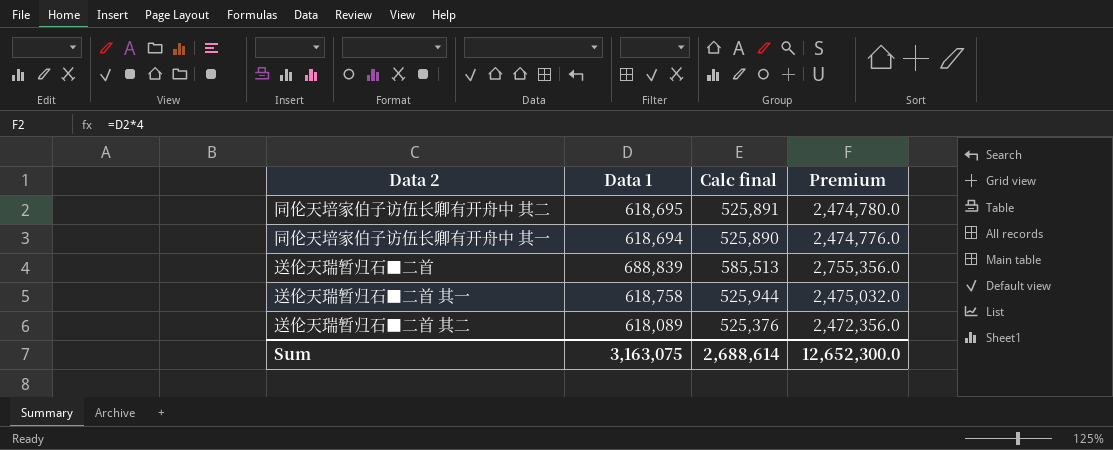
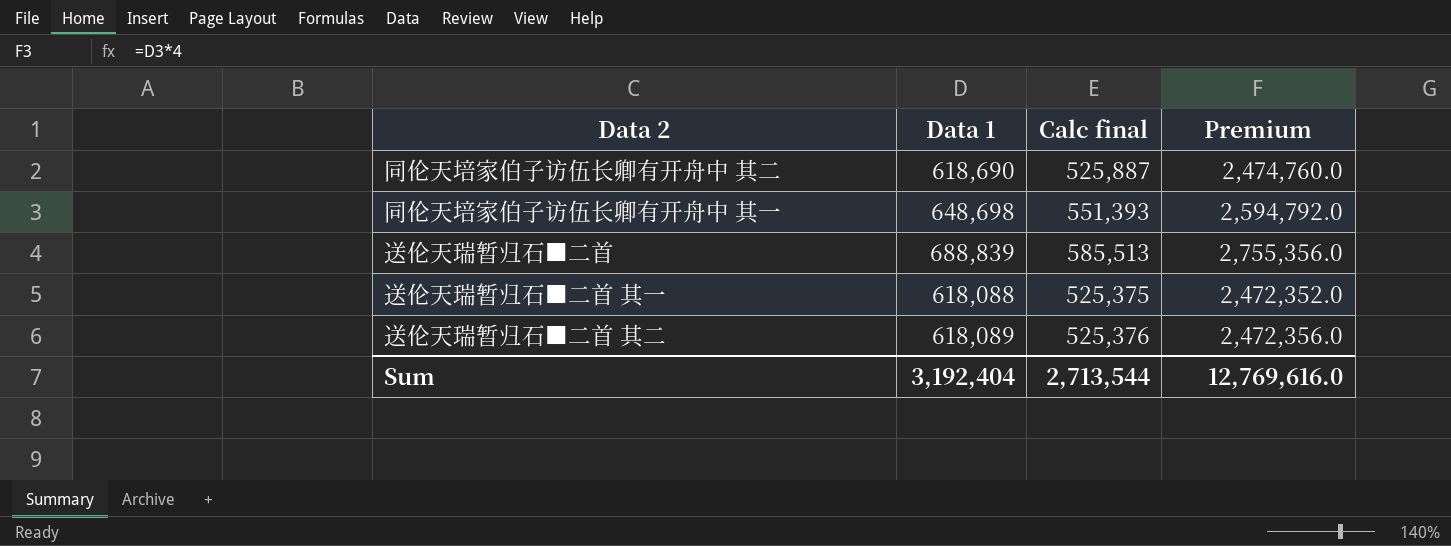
同伦天培家伯子访伍长卿有开舟中 其二 | Data 1: 618,695 -> 618,690
同伦天培家伯子访伍长卿有开舟中 其二 | Calc final: 525,891 -> 525,887
同伦天培家伯子访伍长卿有开舟中 其二 | Premium: 2,474,780.0 -> 2,474,760.0
同伦天培家伯子访伍长卿有开舟中 其一 | Data 1: 618,694 -> 648,698
同伦天培家伯子访伍长卿有开舟中 其一 | Calc final: 525,890 -> 551,393
同伦天培家伯子访伍长卿有开舟中 其一 | Premium: 2,474,776.0 -> 2,594,792.0
送伦天瑞暂归石■二首 其一 | Data 1: 618,758 -> 618,088
送伦天瑞暂归石■二首 其一 | Calc final: 525,944 -> 525,375
送伦天瑞暂归石■二首 其一 | Premium: 2,475,032.0 -> 2,472,352.0
Sum | Data 1: 3,163,075 -> 3,192,404
Sum | Calc final: 2,688,614 -> 2,713,544
Sum | Premium: 12,652,300.0 -> 12,769,616.0

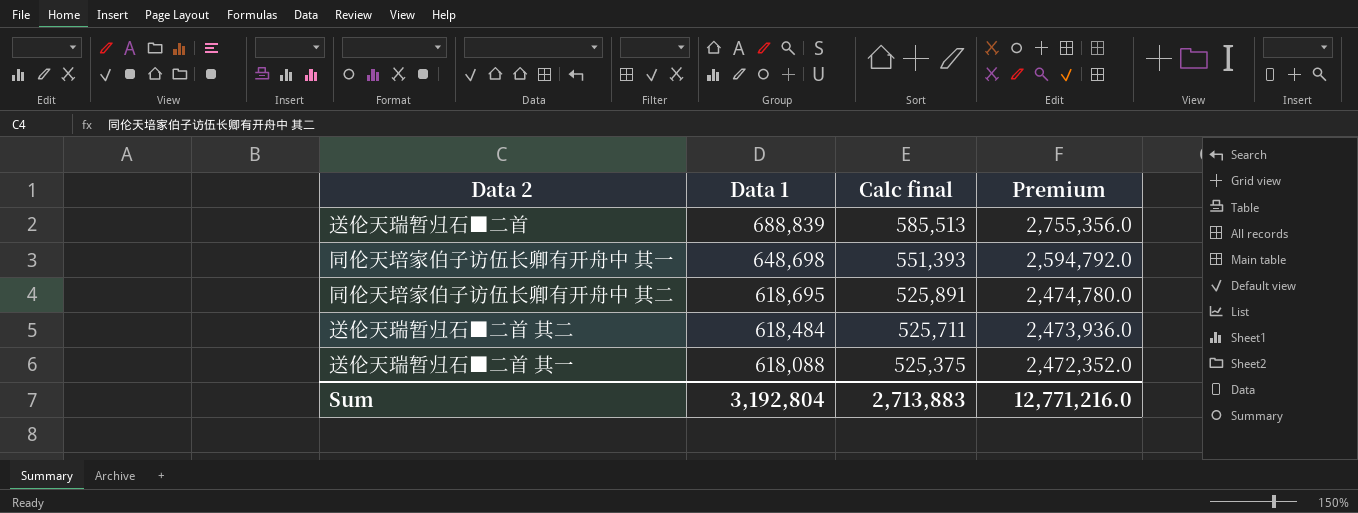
row order: none -> Data 1 descending
同伦天培家伯子访伍长卿有开舟中 其二 | Data 1: 618,690 -> 618,695
同伦天培家伯子访伍长卿有开舟中 其二 | Calc final: 525,887 -> 525,891
同伦天培家伯子访伍长卿有开舟中 其二 | Premium: 2,474,760.0 -> 2,474,780.0
送伦天瑞暂归石■二首 其二 | Data 1: 618,089 -> 618,484
送伦天瑞暂归石■二首 其二 | Calc final: 525,376 -> 525,711
送伦天瑞暂归石■二首 其二 | Premium: 2,472,356.0 -> 2,473,936.0
Sum | Data 1: 3,192,404 -> 3,192,804
Sum | Calc final: 2,713,544 -> 2,713,883
Sum | Premium: 12,769,616.0 -> 12,771,216.0

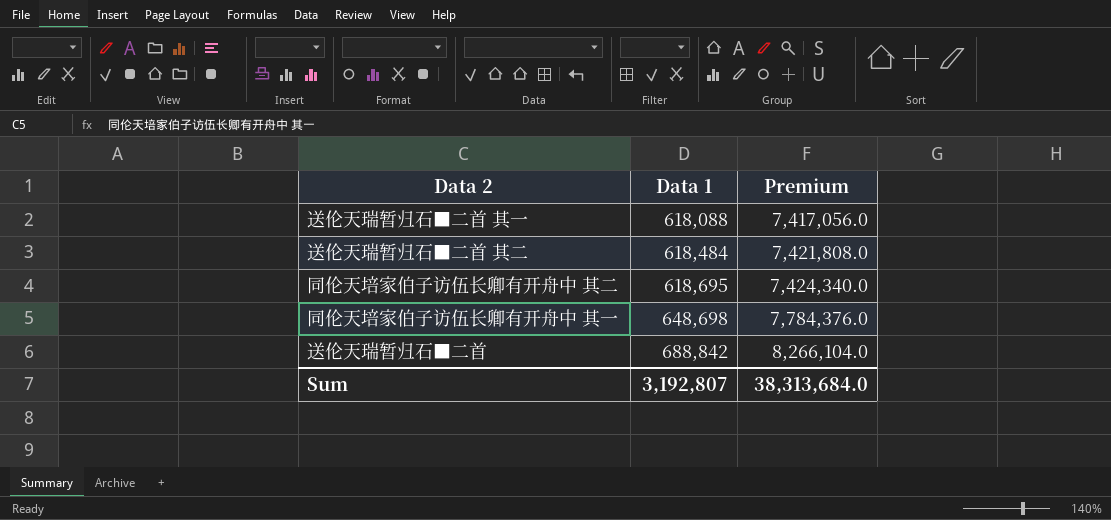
row order: Data 1 descending -> Data 1 ascending
column Calc final | formula: [Data 1] * 0.85 -> none
column Premium | formula: [Data 1] * 4 -> [Data 1] * 12
送伦天瑞暂归石■二首 | Data 1: 688,839 -> 688,842
Sum | Data 1: 3,192,804 -> 3,192,807
Sum | Premium: 12,771,216.0 -> 38,313,684.0

